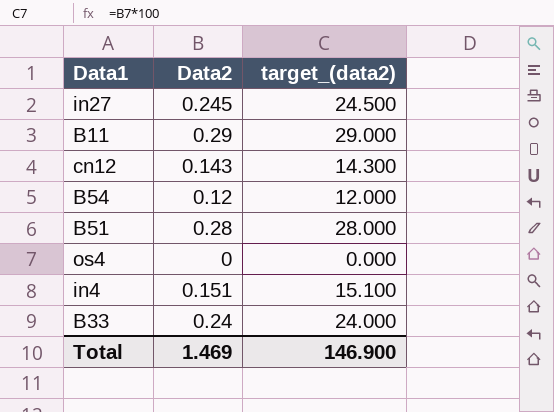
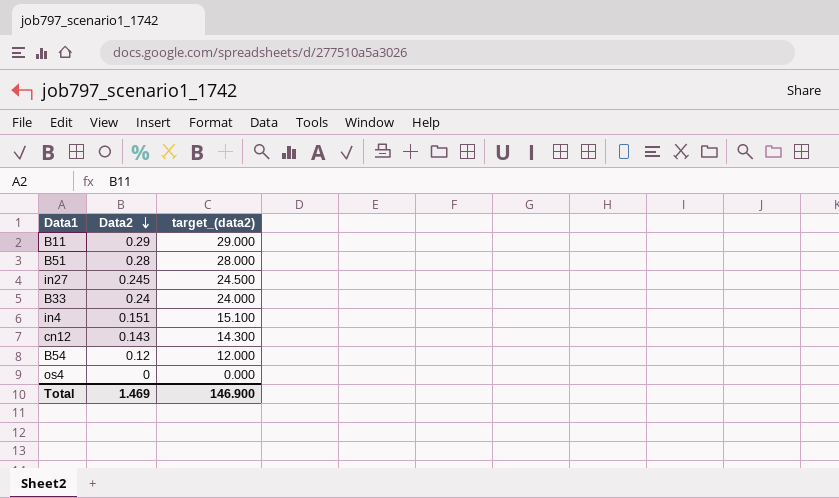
row order: none -> Data2 descending

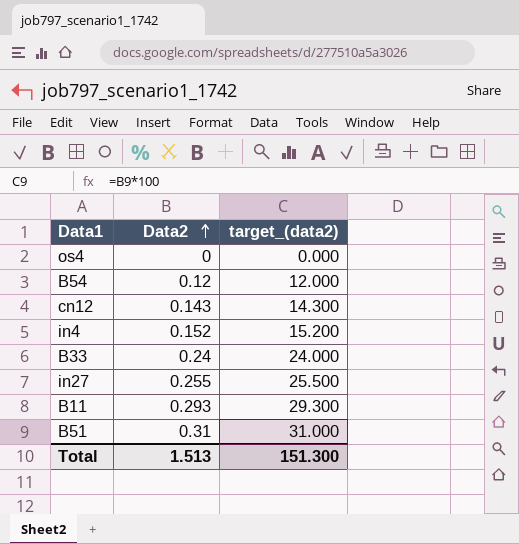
row order: Data2 descending -> Data2 ascending
in4 | Data2: 0.151 -> 0.152
in4 | target_(data2): 15.100 -> 15.200
in27 | Data2: 0.245 -> 0.255
in27 | target_(data2): 24.500 -> 25.500
B11 | Data2: 0.29 -> 0.293
B11 | target_(data2): 29.000 -> 29.300
B51 | Data2: 0.28 -> 0.31
B51 | target_(data2): 28.000 -> 31.000
Total | Data2: 1.469 -> 1.513
Total | target_(data2): 146.900 -> 151.300

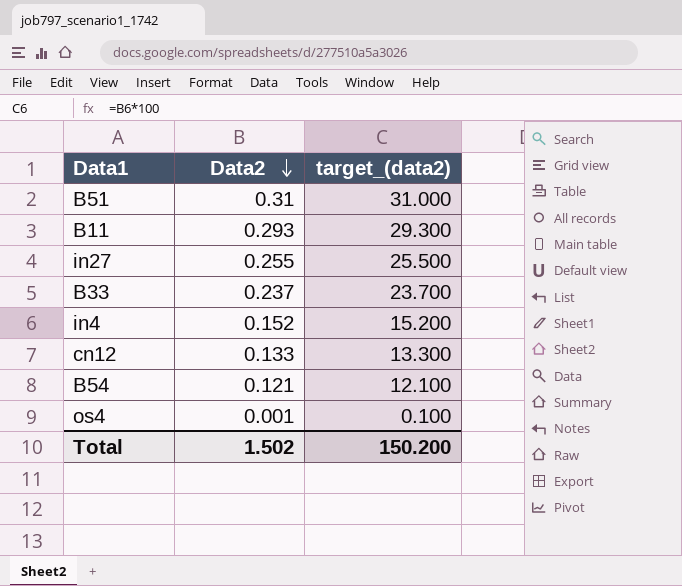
row order: Data2 ascending -> Data2 descending
B33 | Data2: 0.24 -> 0.237
B33 | target_(data2): 24.000 -> 23.700
cn12 | Data2: 0.143 -> 0.133
cn12 | target_(data2): 14.300 -> 13.300
B54 | Data2: 0.12 -> 0.121
B54 | target_(data2): 12.000 -> 12.100
os4 | Data2: 0 -> 0.001
os4 | target_(data2): 0.000 -> 0.100
Total | Data2: 1.513 -> 1.502
Total | target_(data2): 151.300 -> 150.200

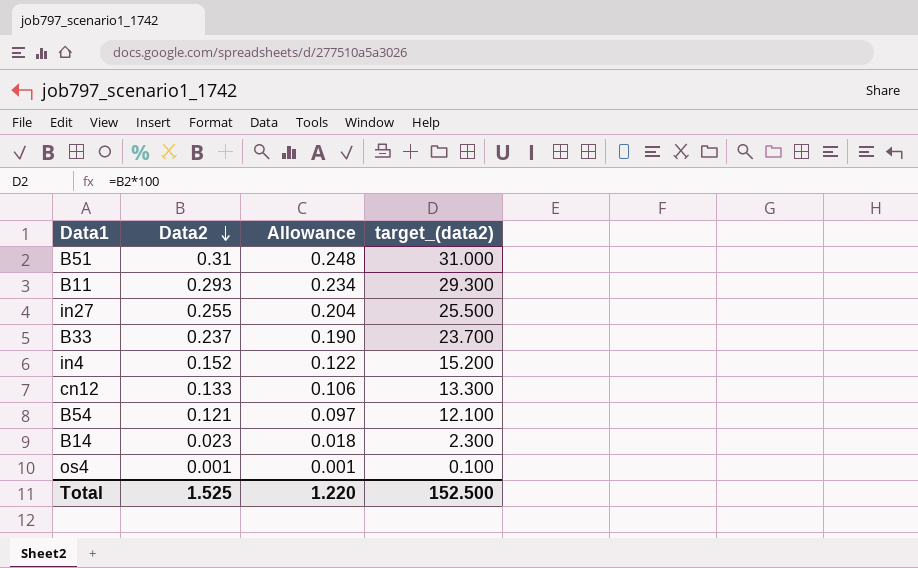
column Allowance | formula: none -> [Data2] * 0.8
row B14: none -> 0.023 | 0.018 | 2.300
Total | Data2: 1.502 -> 1.525
Total | target_(data2): 150.200 -> 152.500

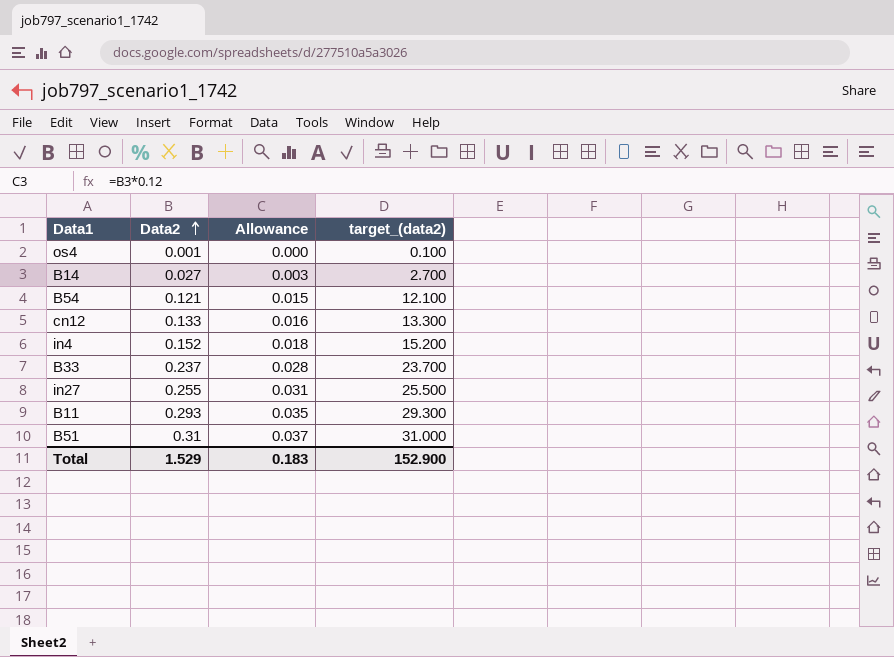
row order: Data2 descending -> Data2 ascending
column Allowance | formula: [Data2] * 0.8 -> [Data2] * 0.12
B14 | Data2: 0.023 -> 0.027
B14 | target_(data2): 2.300 -> 2.700
Total | Data2: 1.525 -> 1.529
Total | Allowance: 1.220 -> 0.183
Total | target_(data2): 152.500 -> 152.900

